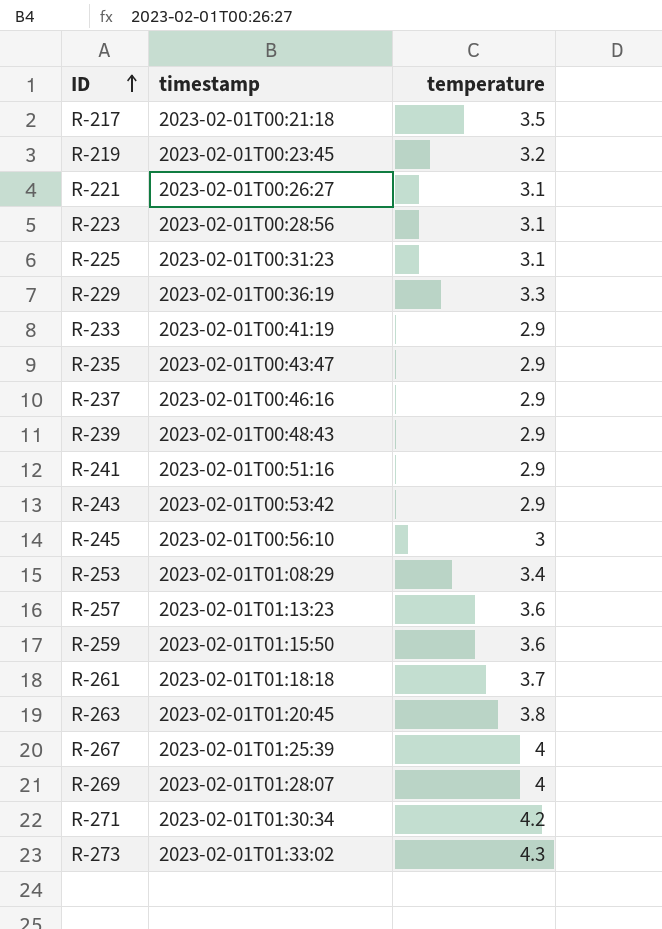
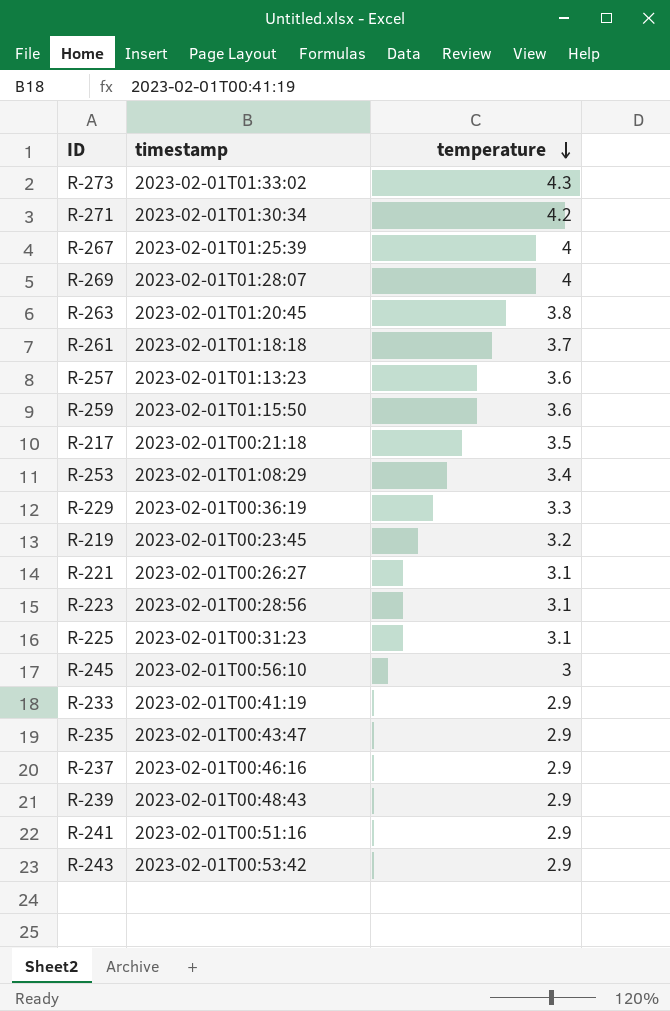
row order: ID ascending -> temperature descending

